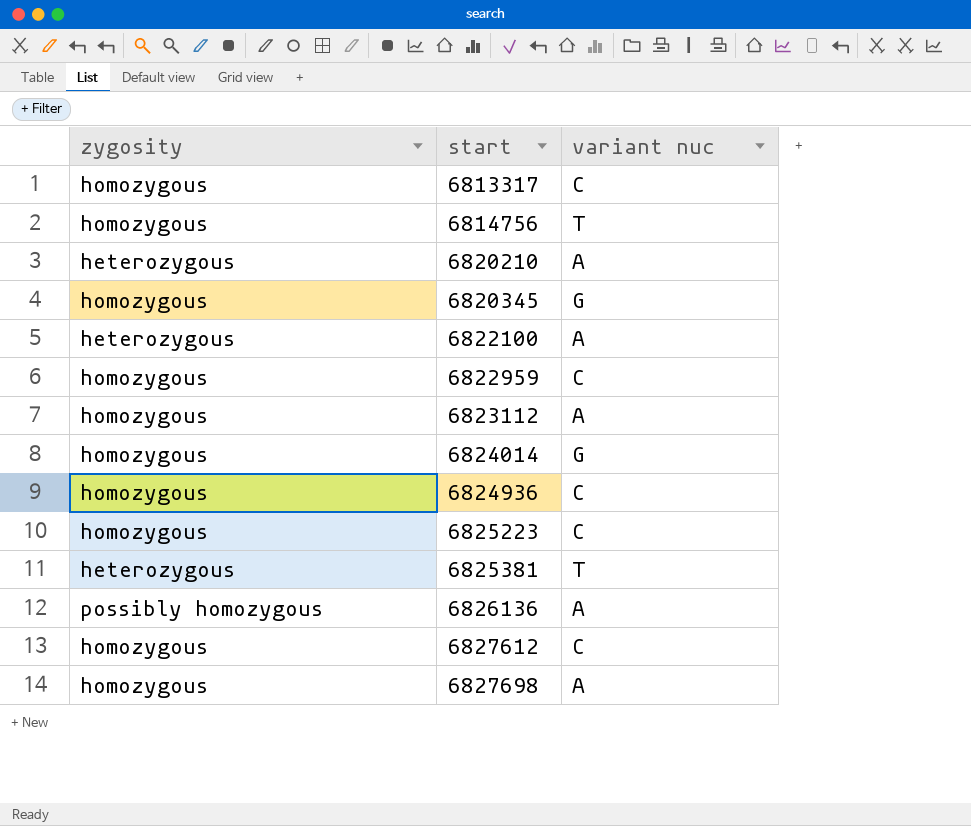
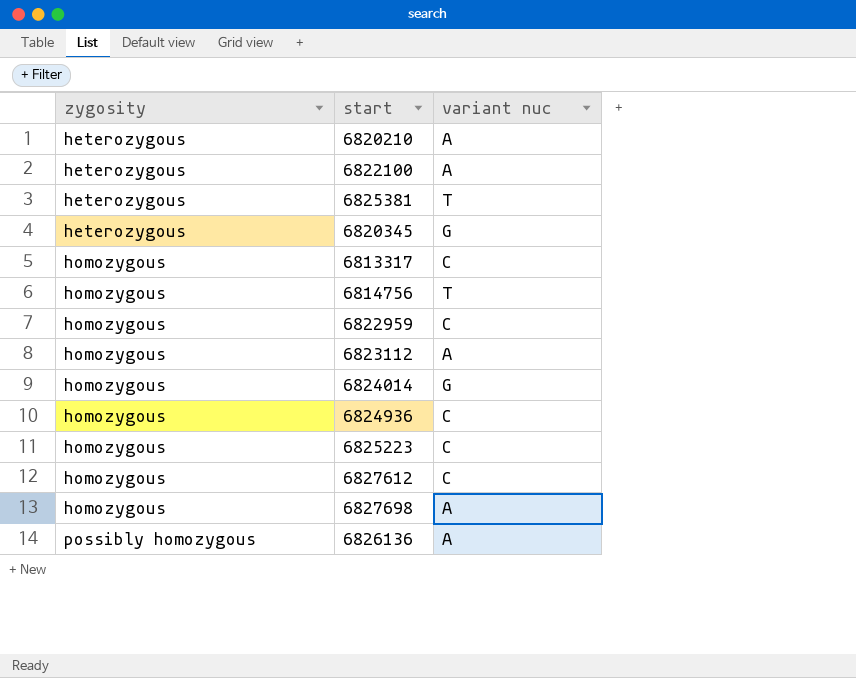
row order: start ascending -> zygosity ascending
6820345 | zygosity: homozygous -> heterozygous

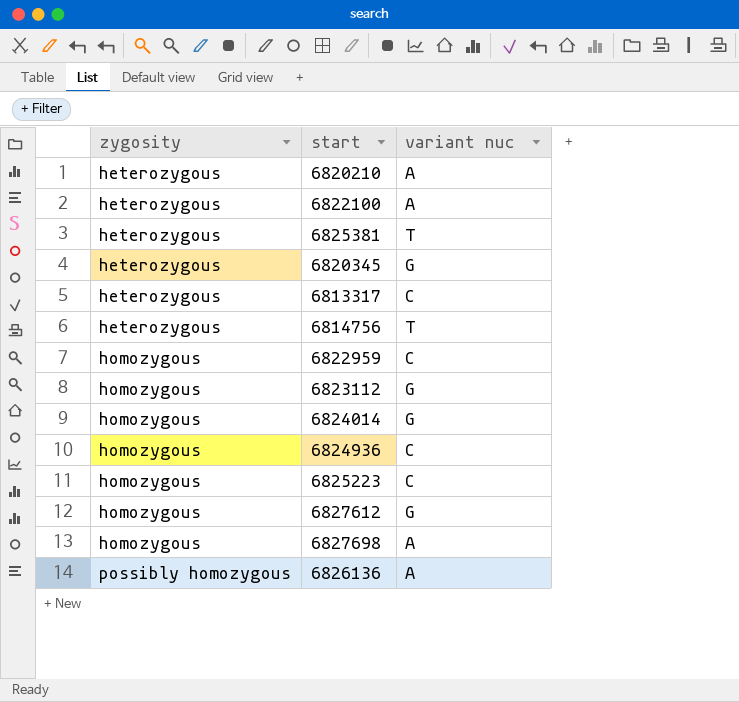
6813317 | zygosity: homozygous -> heterozygous
6814756 | zygosity: homozygous -> heterozygous
6823112 | variant nuc: A -> G
6827612 | variant nuc: C -> G

